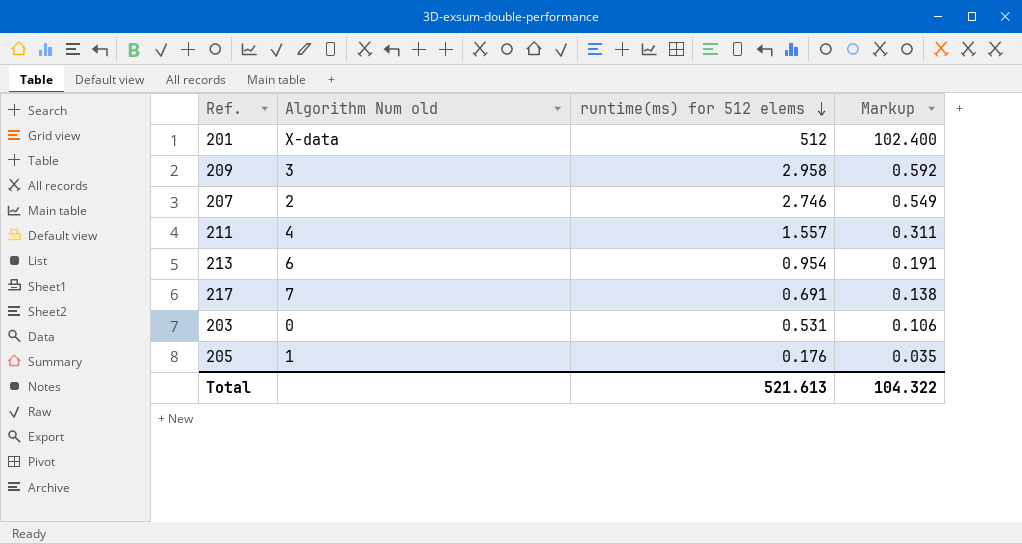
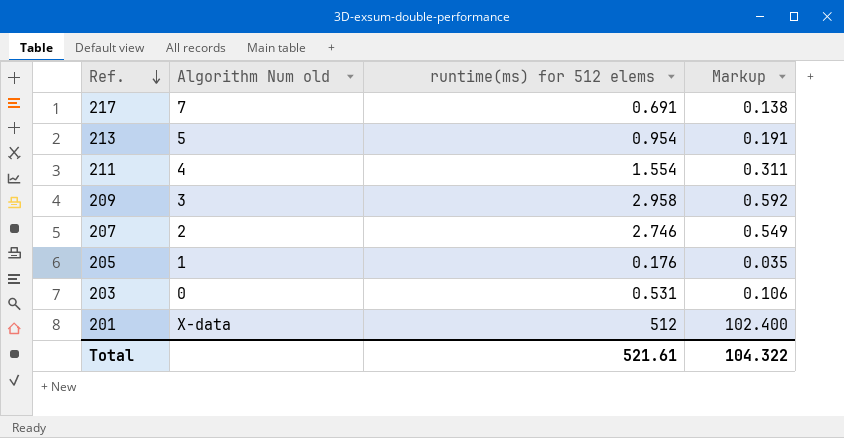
row order: runtime(ms) for 512 elems descending -> Ref. descending
213 | Algorithm Num old: 6 -> 5
211 | runtime(ms) for 512 elems: 1.557 -> 1.554
Total | runtime(ms) for 512 elems: 521.613 -> 521.61

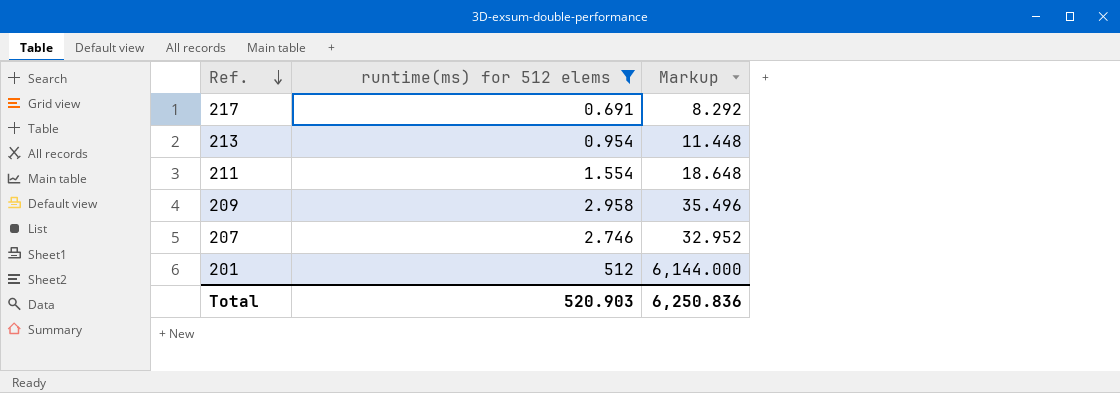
filter: none -> runtime(ms) for 512 elems >= 0.691
column Algorithm Num old | position: 2 -> none
column Markup | formula: [runtime(ms) for 512 elems] * 0.2 -> [runtime(ms) for 512 elems] * 12
Total | runtime(ms) for 512 elems: 521.61 -> 520.903
Total | Markup: 104.322 -> 6,250.836

